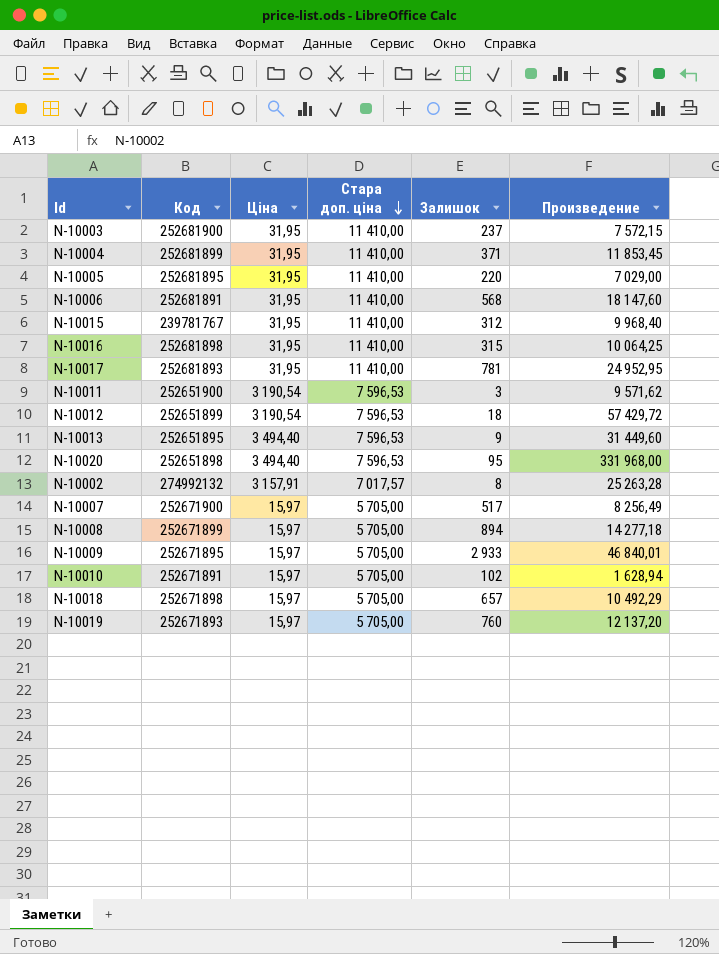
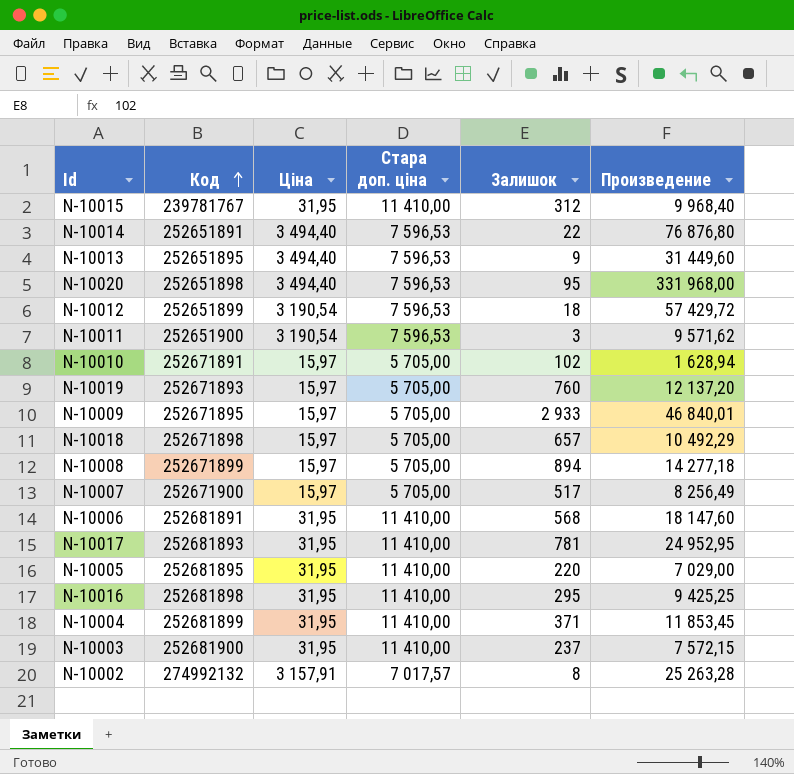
row order: Стара доп. ціна descending -> Код ascending
row N-10014: none -> 252651891 | 3 494,40 | 7 596,53 | 22 | 76 876,80
N-10016 | Залишок: 315 -> 295
N-10016 | Произведение: 10 064,25 -> 9 425,25

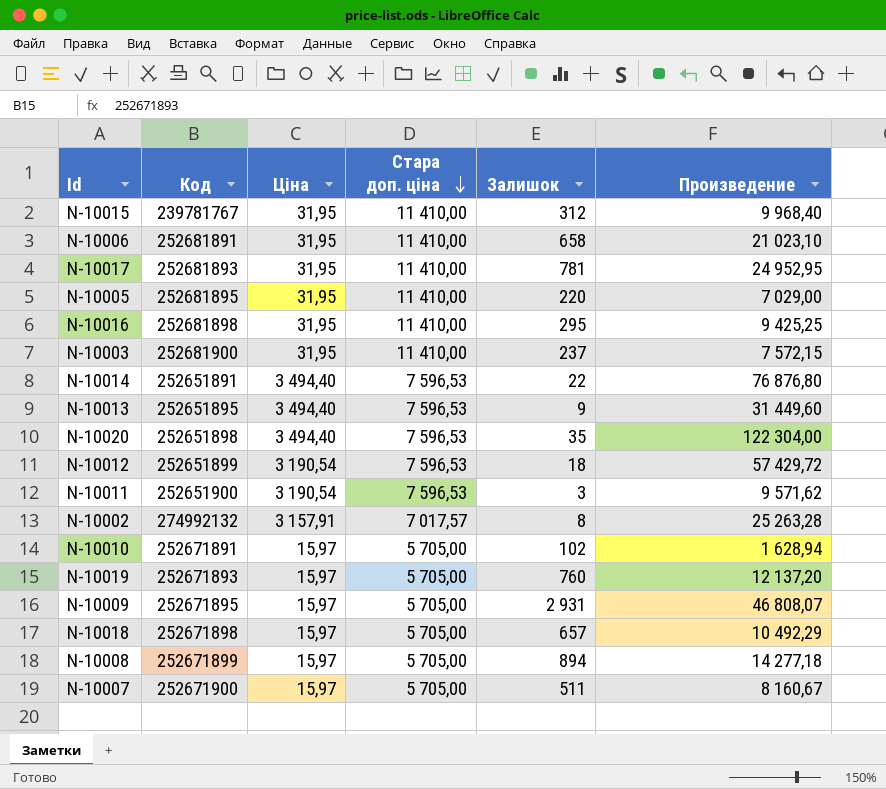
row order: Код ascending -> Стара доп. ціна descending
row N-10004: 252681899 | 31,95 | 11 410,00 | 371 | 11 853,45 -> none
N-10006 | Залишок: 568 -> 658
N-10006 | Произведение: 18 147,60 -> 21 023,10
N-10020 | Залишок: 95 -> 35
N-10020 | Произведение: 331 968,00 -> 122 304,00
N-10009 | Залишок: 2 933 -> 2 931
N-10009 | Произведение: 46 840,01 -> 46 808,07
N-10007 | Залишок: 517 -> 511
N-10007 | Произведение: 8 256,49 -> 8 160,67

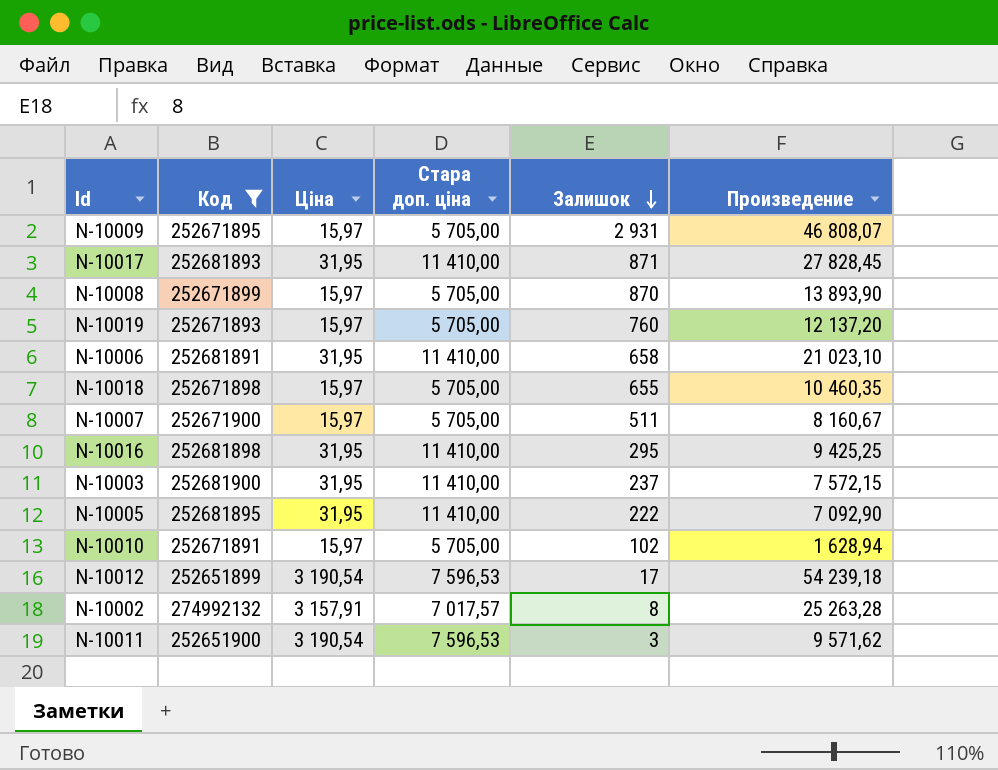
filter: none -> Код >= 252651899
row order: Стара доп. ціна descending -> Залишок descending
N-10017 | Залишок: 781 -> 871
N-10017 | Произведение: 24 952,95 -> 27 828,45
N-10008 | Залишок: 894 -> 870
N-10008 | Произведение: 14 277,18 -> 13 893,90
N-10018 | Залишок: 657 -> 655
N-10018 | Произведение: 10 492,29 -> 10 460,35
N-10005 | Залишок: 220 -> 222
N-10005 | Произведение: 7 029,00 -> 7 092,90
N-10012 | Залишок: 18 -> 17
N-10012 | Произведение: 57 429,72 -> 54 239,18

